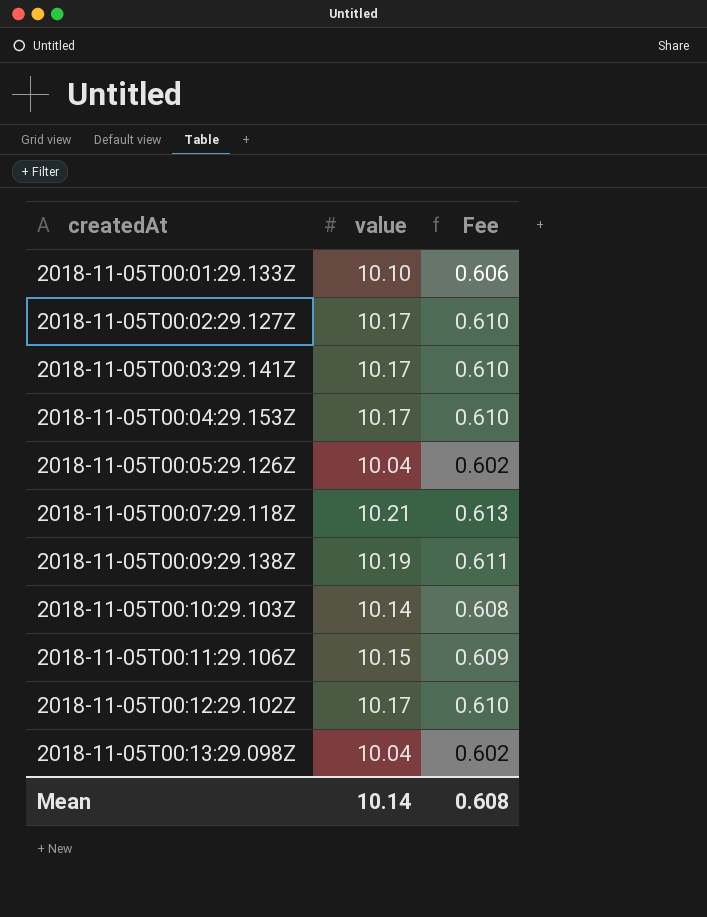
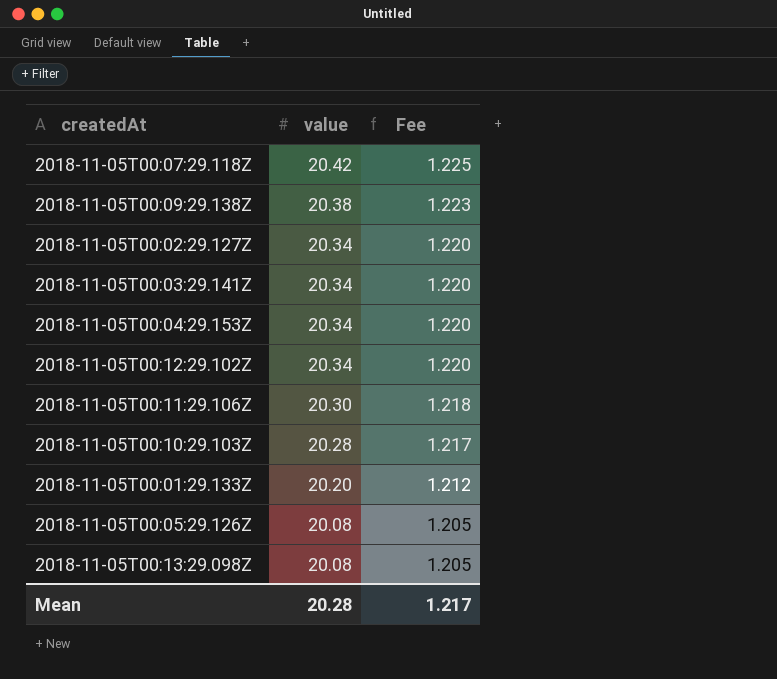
row order: createdAt ascending -> value descending
2018-11-05T00:07:29.118Z | value: 10.21 -> 20.42
2018-11-05T00:07:29.118Z | Fee: 0.613 -> 1.225
2018-11-05T00:09:29.138Z | value: 10.19 -> 20.38
2018-11-05T00:09:29.138Z | Fee: 0.611 -> 1.223
2018-11-05T00:02:29.127Z | value: 10.17 -> 20.34
2018-11-05T00:02:29.127Z | Fee: 0.610 -> 1.220
2018-11-05T00:03:29.141Z | value: 10.17 -> 20.34
2018-11-05T00:03:29.141Z | Fee: 0.610 -> 1.220
2018-11-05T00:04:29.153Z | value: 10.17 -> 20.34
2018-11-05T00:04:29.153Z | Fee: 0.610 -> 1.220
2018-11-05T00:12:29.102Z | value: 10.17 -> 20.34
2018-11-05T00:12:29.102Z | Fee: 0.610 -> 1.220
2018-11-05T00:11:29.106Z | value: 10.15 -> 20.30
2018-11-05T00:11:29.106Z | Fee: 0.609 -> 1.218
2018-11-05T00:10:29.103Z | value: 10.14 -> 20.28
2018-11-05T00:10:29.103Z | Fee: 0.608 -> 1.217
2018-11-05T00:01:29.133Z | value: 10.10 -> 20.20
2018-11-05T00:01:29.133Z | Fee: 0.606 -> 1.212
2018-11-05T00:05:29.126Z | value: 10.04 -> 20.08
2018-11-05T00:05:29.126Z | Fee: 0.602 -> 1.205
2018-11-05T00:13:29.098Z | value: 10.04 -> 20.08
2018-11-05T00:13:29.098Z | Fee: 0.602 -> 1.205
Mean | value: 10.14 -> 20.28
Mean | Fee: 0.608 -> 1.217

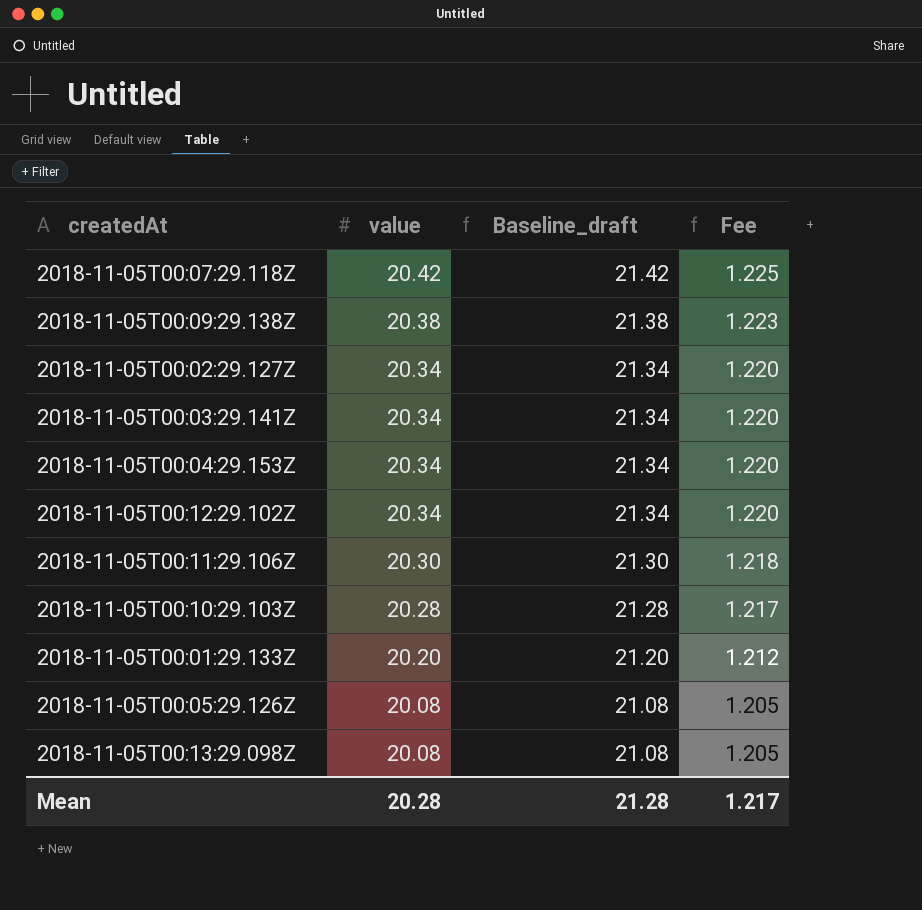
column Baseline_draft | formula: none -> [value] + 1

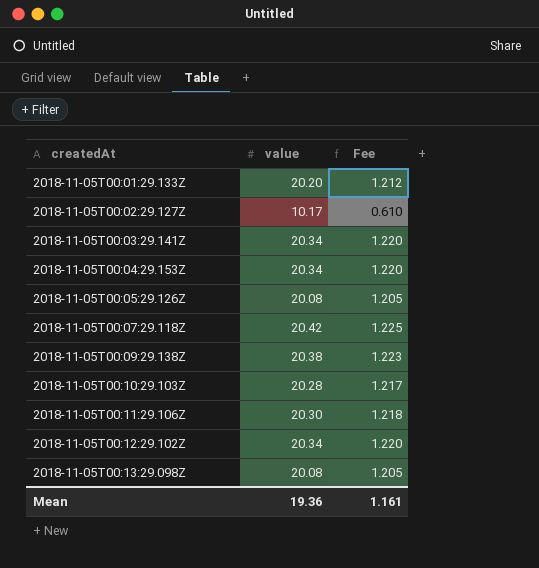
row order: value descending -> createdAt ascending
column Baseline_draft | formula: [value] + 1 -> none
2018-11-05T00:02:29.127Z | value: 20.34 -> 10.17
2018-11-05T00:02:29.127Z | Fee: 1.220 -> 0.610
Mean | value: 20.28 -> 19.36
Mean | Fee: 1.217 -> 1.161

